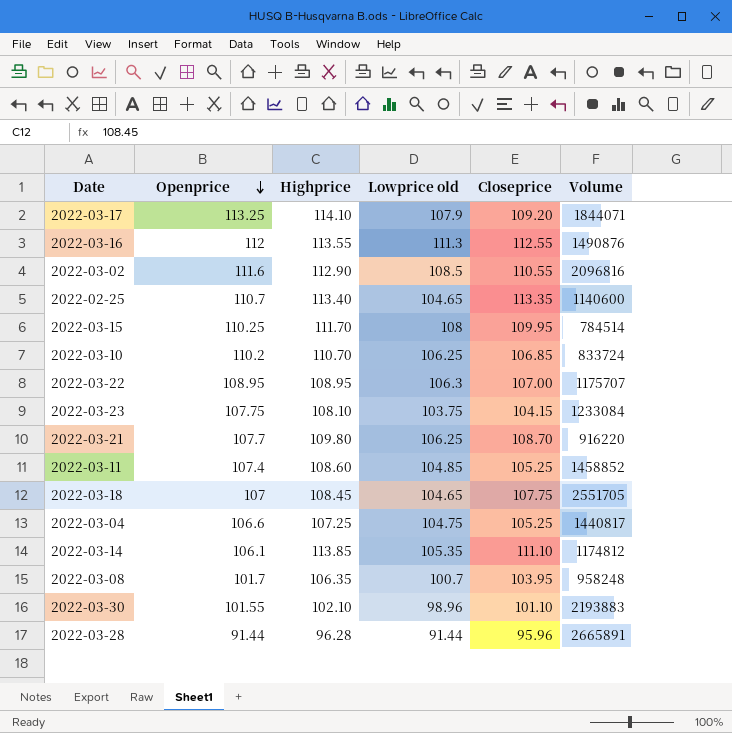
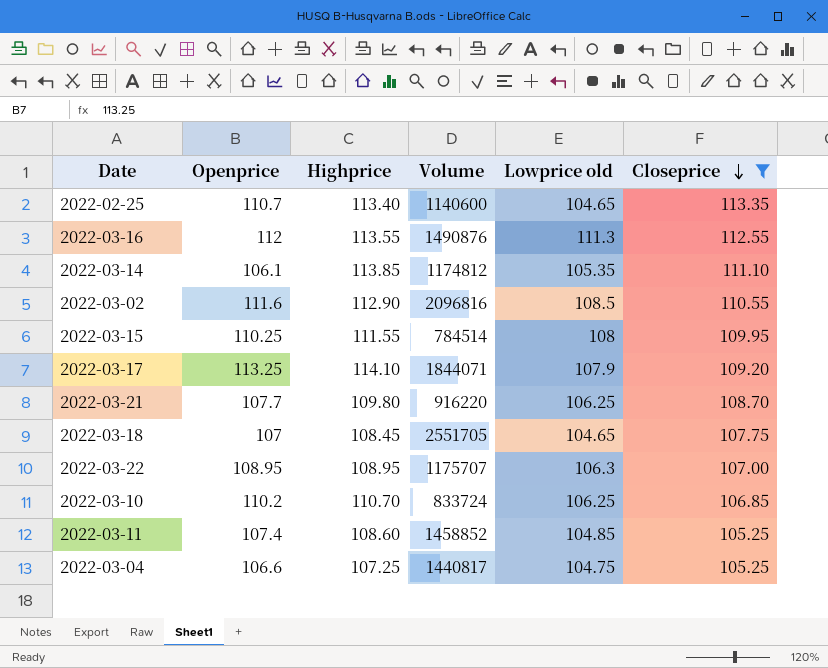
filter: none -> Closeprice >= 105.25
row order: Openprice descending -> Closeprice descending
column Volume | position: 6 -> 4
2022-03-15 | Highprice: 111.70 -> 111.55

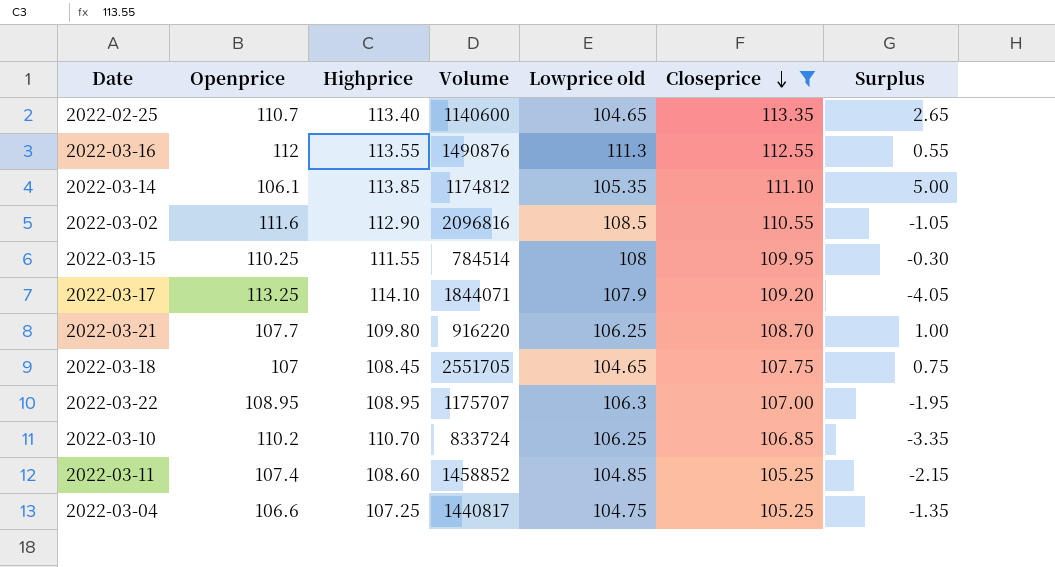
column Surplus | formula: none -> [Closeprice] - [Openprice]

